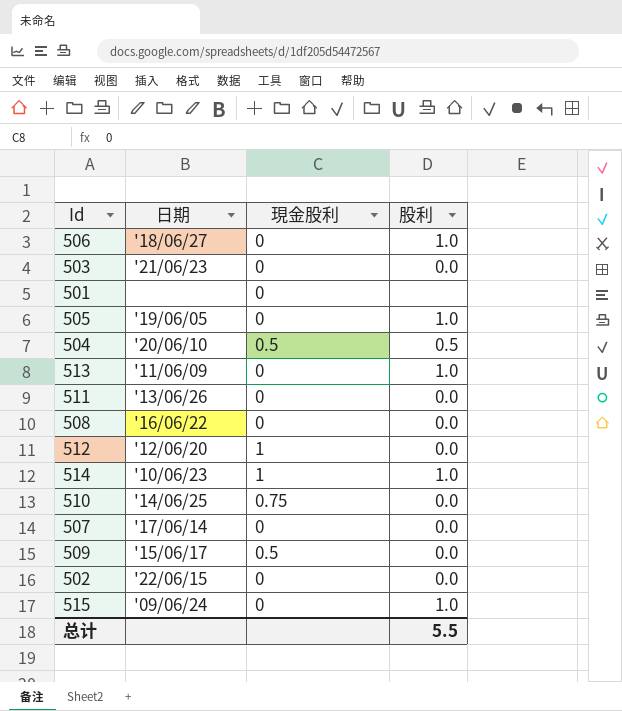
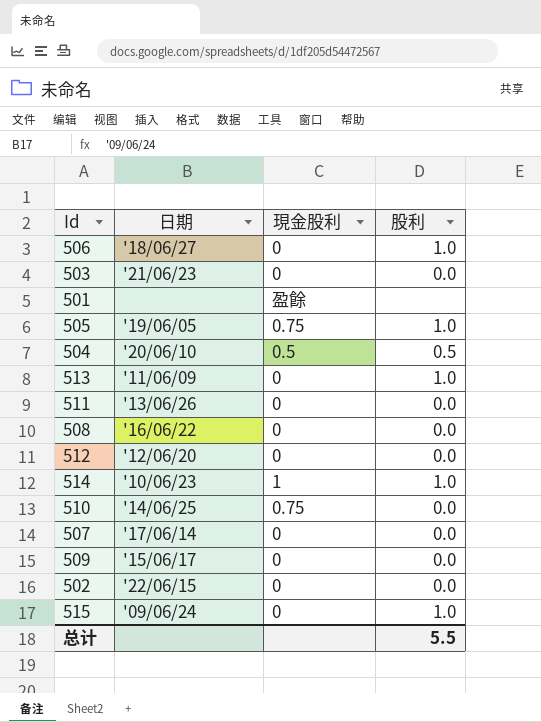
501 | 現金股利: 0 -> 盈餘
505 | 現金股利: 0 -> 0.75
512 | 現金股利: 1 -> 0
509 | 現金股利: 0.5 -> 0

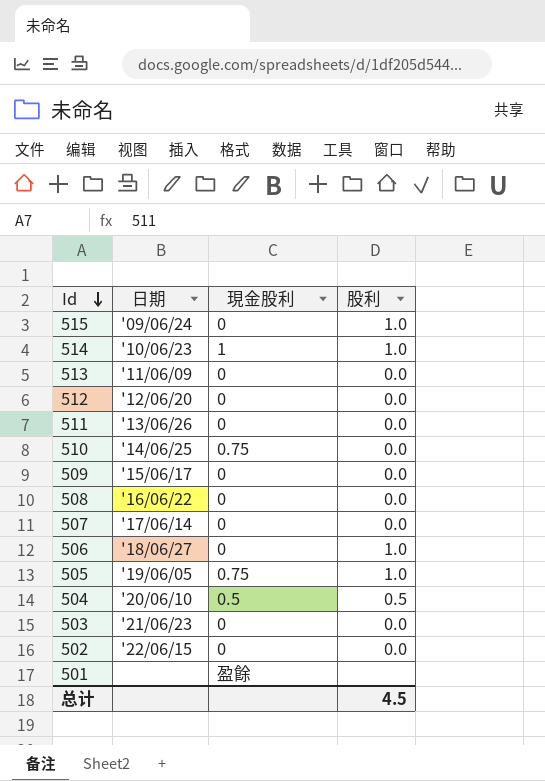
row order: none -> Id descending
513 | 股利: 1.0 -> 0.0
总计 | 股利: 5.5 -> 4.5

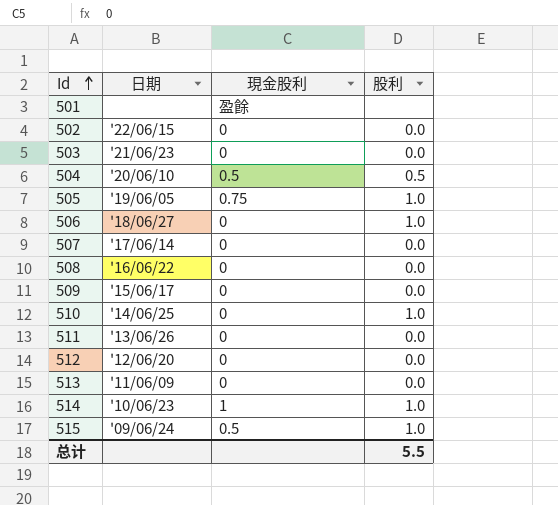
row order: Id descending -> Id ascending
510 | 現金股利: 0.75 -> 0
510 | 股利: 0.0 -> 1.0
515 | 現金股利: 0 -> 0.5
总计 | 股利: 4.5 -> 5.5

